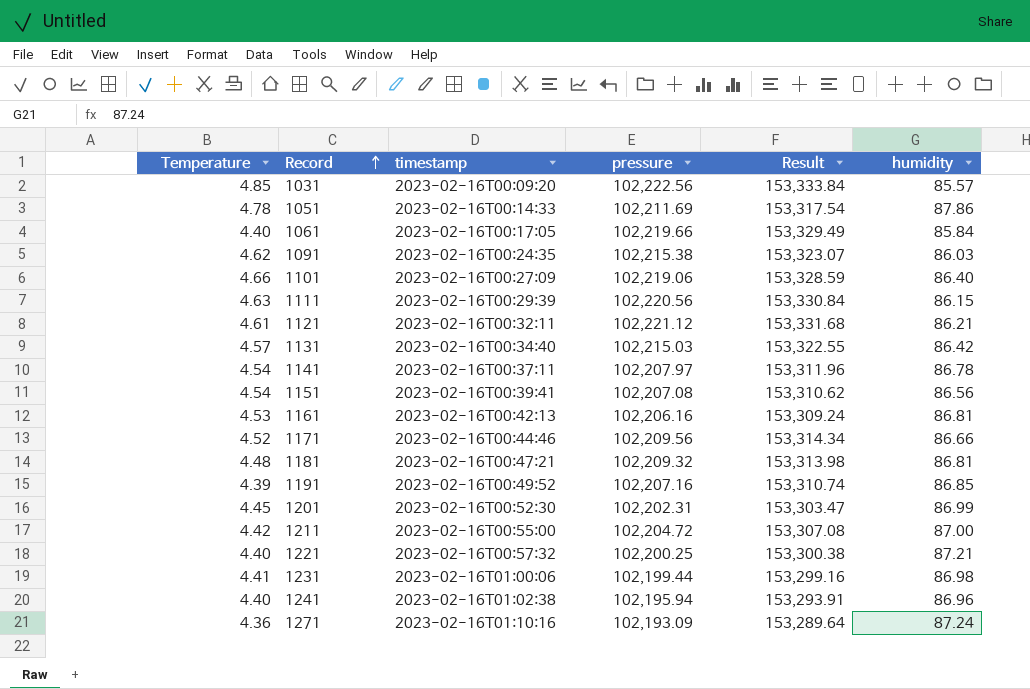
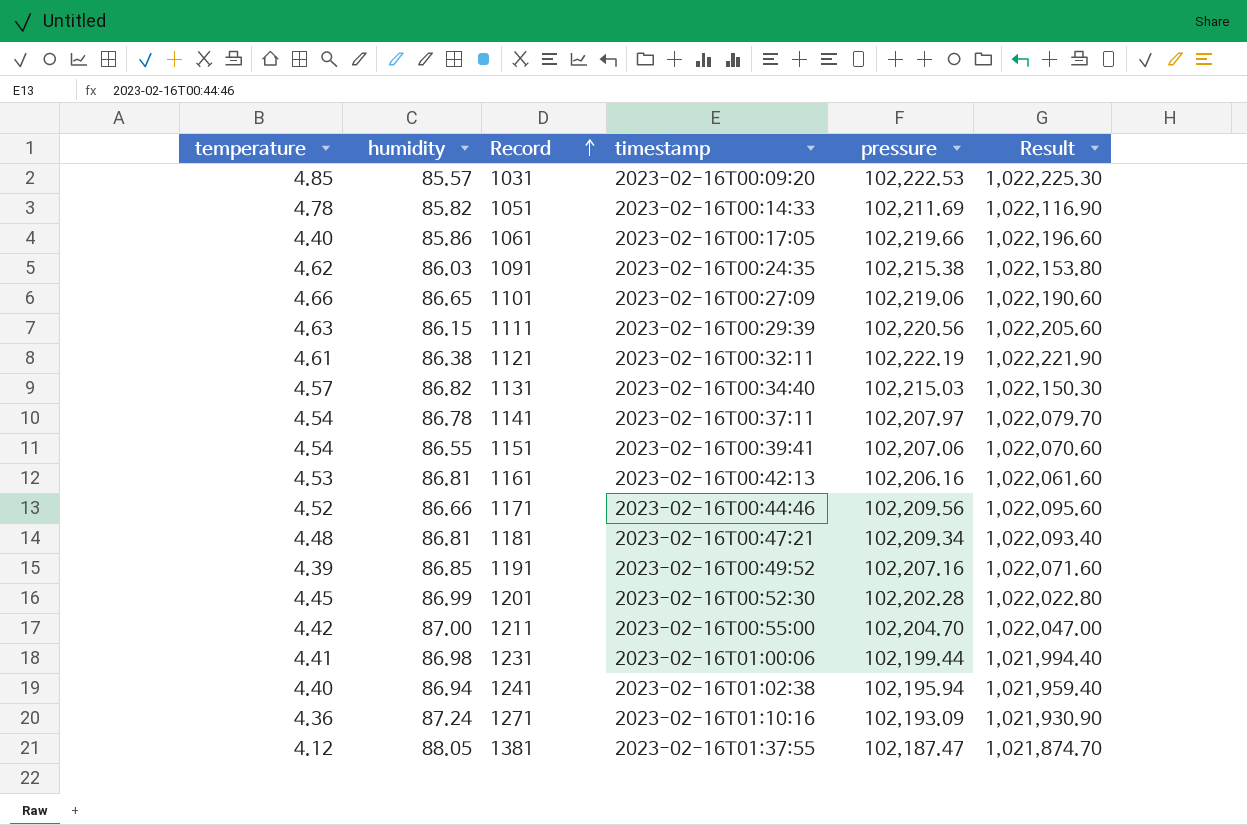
column name: Temperature -> temperature
column humidity | position: 6 -> 2
column Result | formula: [pressure] * 1.5 -> [pressure] * 10
row 1221: 4.40 | 2023-02-16T00:57:32 | 102,200.25 | 153,300.38 | 87.21 -> none
1031 | pressure: 102,222.56 -> 102,222.53
1051 | humidity: 87.86 -> 85.82
1061 | humidity: 85.84 -> 85.86
1101 | humidity: 86.40 -> 86.65
1121 | humidity: 86.21 -> 86.38
1121 | pressure: 102,221.12 -> 102,222.19
1131 | humidity: 86.42 -> 86.82
1151 | humidity: 86.56 -> 86.55
1151 | pressure: 102,207.08 -> 102,207.06
1181 | pressure: 102,209.32 -> 102,209.34
1201 | pressure: 102,202.31 -> 102,202.28
1211 | pressure: 102,204.72 -> 102,204.70
1241 | humidity: 86.96 -> 86.94
row 1381: none -> 4.12 | 88.05 | 2023-02-16T01:37:55 | 102,187.47 | 1,021,874.70

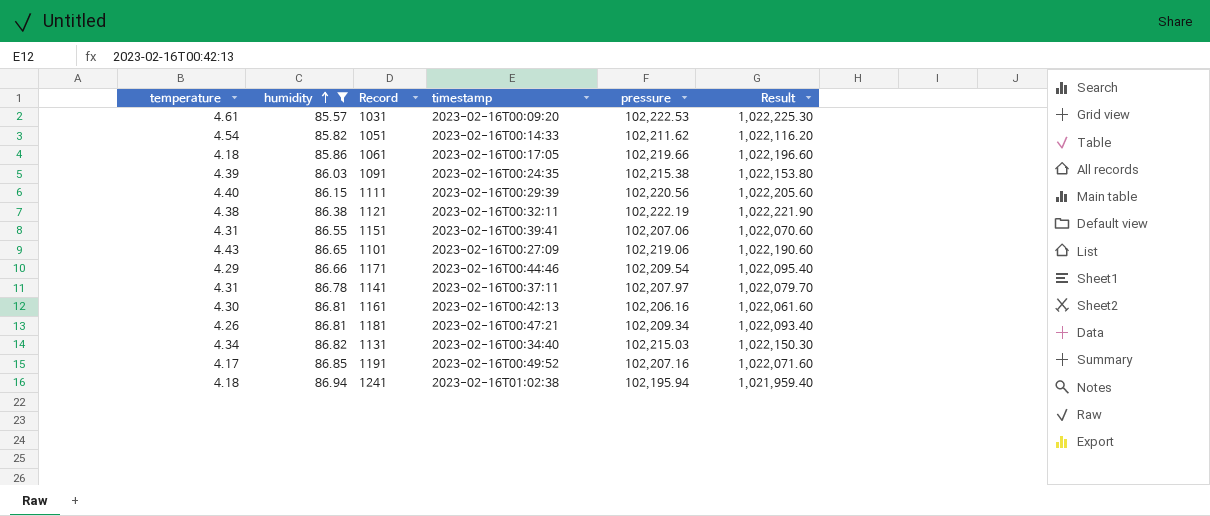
filter: none -> humidity <= 86.94
row order: Record ascending -> humidity ascending
1031 | temperature: 4.85 -> 4.61
1051 | temperature: 4.78 -> 4.54
1051 | pressure: 102,211.69 -> 102,211.62
1051 | Result: 1,022,116.90 -> 1,022,116.20
1061 | temperature: 4.40 -> 4.18
1091 | temperature: 4.62 -> 4.39
1111 | temperature: 4.63 -> 4.40
1121 | temperature: 4.61 -> 4.38
1151 | temperature: 4.54 -> 4.31
1101 | temperature: 4.66 -> 4.43
1171 | temperature: 4.52 -> 4.29
1171 | pressure: 102,209.56 -> 102,209.54
1171 | Result: 1,022,095.60 -> 1,022,095.40
1141 | temperature: 4.54 -> 4.31
1161 | temperature: 4.53 -> 4.30
1181 | temperature: 4.48 -> 4.26
1131 | temperature: 4.57 -> 4.34
1191 | temperature: 4.39 -> 4.17
1241 | temperature: 4.40 -> 4.18

